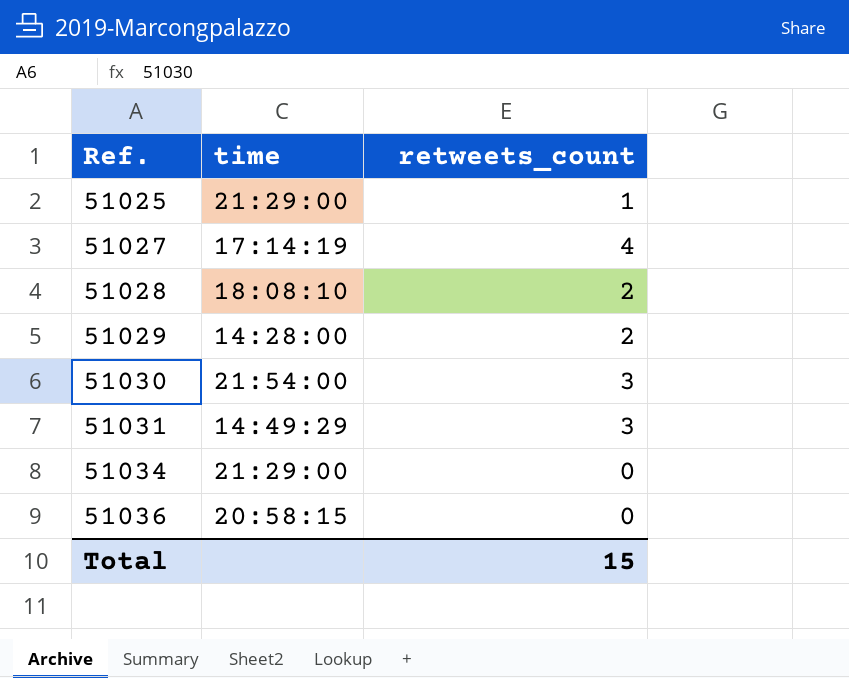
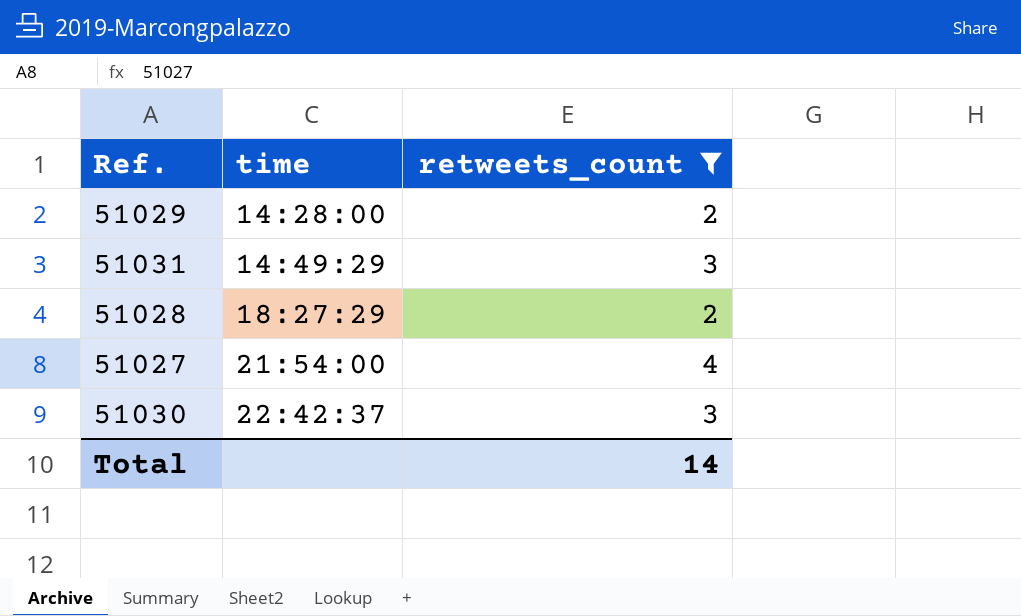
filter: none -> retweets_count >= 2
row order: Ref. ascending -> time ascending
51028 | time: 18:08:10 -> 18:27:29
51027 | time: 17:14:19 -> 21:54:00
51030 | time: 21:54:00 -> 22:42:37
Total | retweets_count: 15 -> 14

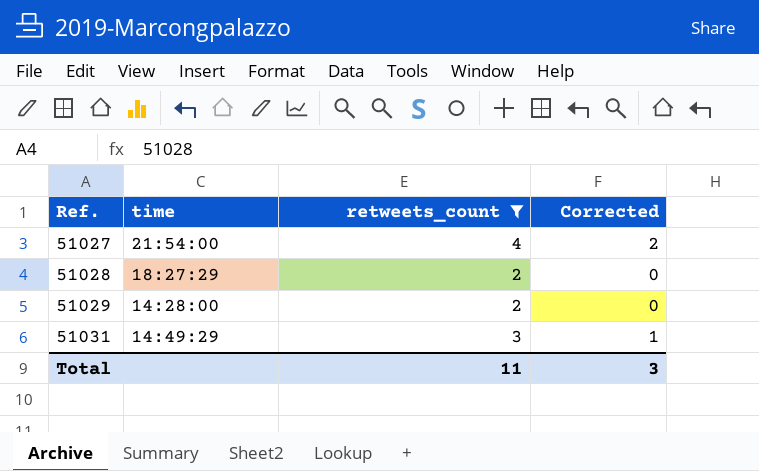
row order: time ascending -> Ref. ascending
column Corrected | formula: none -> [retweets_count] - 2
row 51030: 22:42:37 | 3 -> none
Total | retweets_count: 14 -> 11

